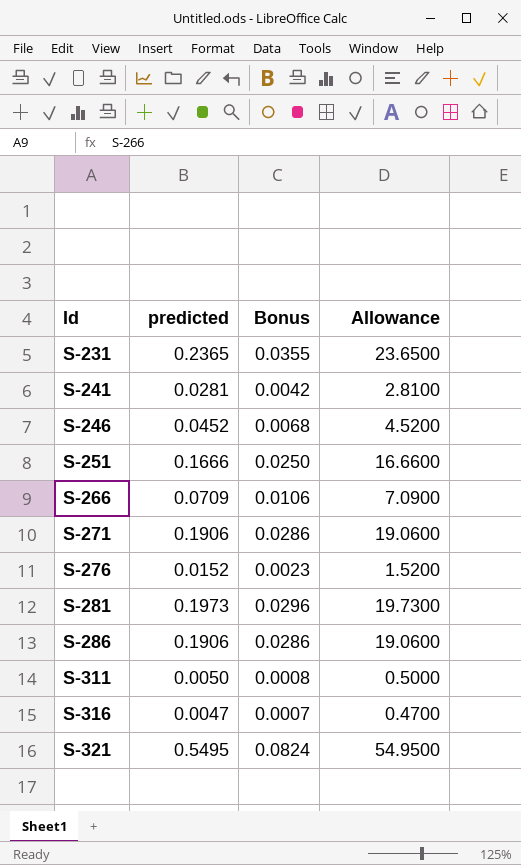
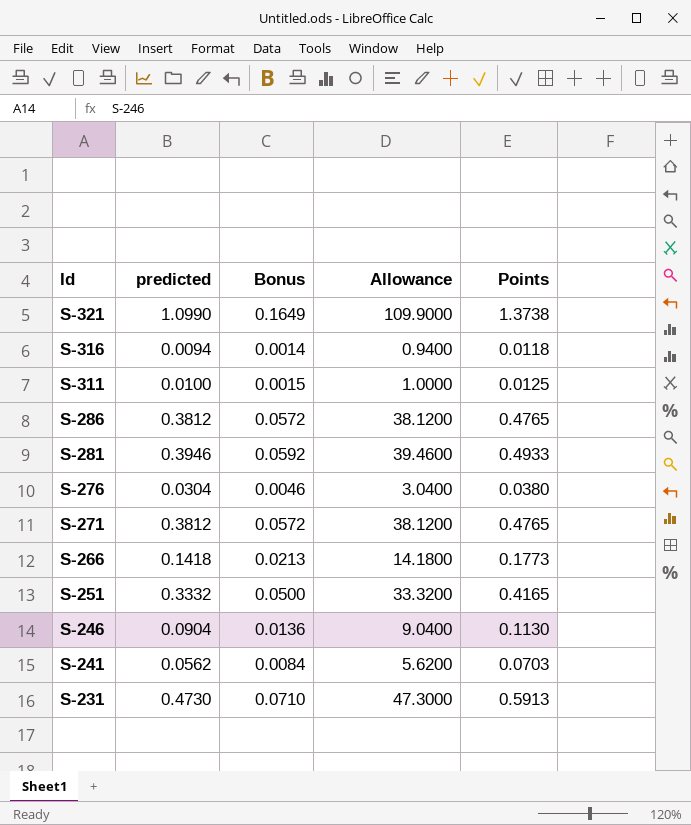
row order: Id ascending -> Id descending
column Points | formula: none -> [predicted] * 1.25
S-321 | predicted: 0.5495 -> 1.0990
S-321 | Bonus: 0.0824 -> 0.1649
S-321 | Allowance: 54.9500 -> 109.9000
S-316 | predicted: 0.0047 -> 0.0094
S-316 | Bonus: 0.0007 -> 0.0014
S-316 | Allowance: 0.4700 -> 0.9400
S-311 | predicted: 0.0050 -> 0.0100
S-311 | Bonus: 0.0008 -> 0.0015
S-311 | Allowance: 0.5000 -> 1.0000
S-286 | predicted: 0.1906 -> 0.3812
S-286 | Bonus: 0.0286 -> 0.0572
S-286 | Allowance: 19.0600 -> 38.1200
S-281 | predicted: 0.1973 -> 0.3946
S-281 | Bonus: 0.0296 -> 0.0592
S-281 | Allowance: 19.7300 -> 39.4600
S-276 | predicted: 0.0152 -> 0.0304
S-276 | Bonus: 0.0023 -> 0.0046
S-276 | Allowance: 1.5200 -> 3.0400
S-271 | predicted: 0.1906 -> 0.3812
S-271 | Bonus: 0.0286 -> 0.0572
S-271 | Allowance: 19.0600 -> 38.1200
S-266 | predicted: 0.0709 -> 0.1418
S-266 | Bonus: 0.0106 -> 0.0213
S-266 | Allowance: 7.0900 -> 14.1800
S-251 | predicted: 0.1666 -> 0.3332
S-251 | Bonus: 0.0250 -> 0.0500
S-251 | Allowance: 16.6600 -> 33.3200
S-246 | predicted: 0.0452 -> 0.0904
S-246 | Bonus: 0.0068 -> 0.0136
S-246 | Allowance: 4.5200 -> 9.0400
S-241 | predicted: 0.0281 -> 0.0562
S-241 | Bonus: 0.0042 -> 0.0084
S-241 | Allowance: 2.8100 -> 5.6200
S-231 | predicted: 0.2365 -> 0.4730
S-231 | Bonus: 0.0355 -> 0.0710
S-231 | Allowance: 23.6500 -> 47.3000

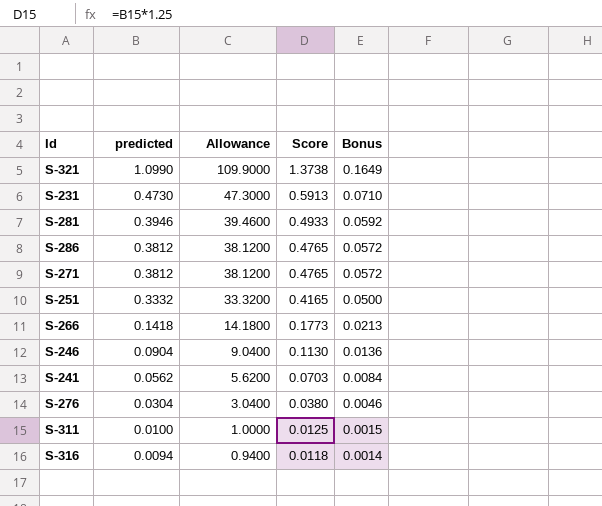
row order: Id descending -> predicted descending
column name: Points -> Score
column Bonus | position: 3 -> 5

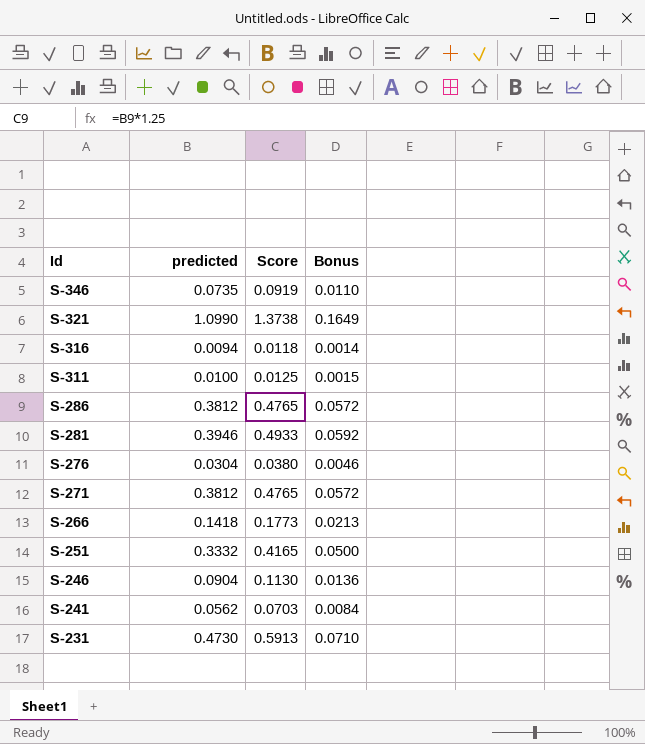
row order: predicted descending -> Id descending
column Allowance | formula: [predicted] * 100 -> none
row S-346: none -> 0.0735 | 0.0919 | 0.0110

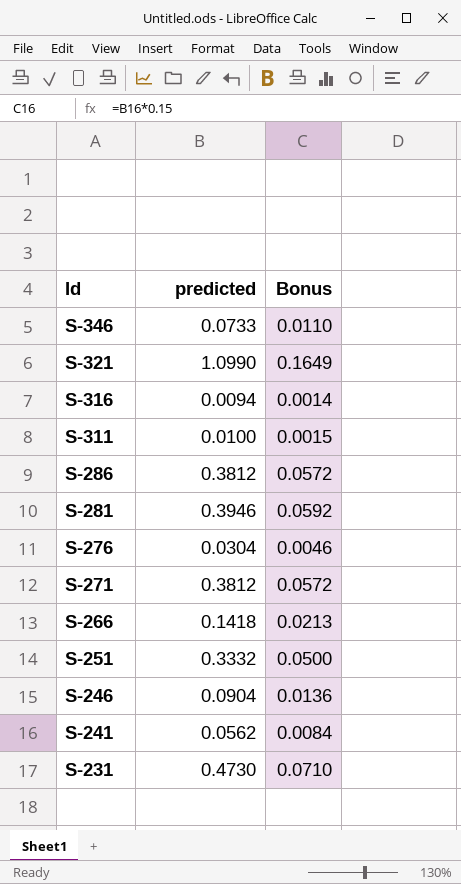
column Score | formula: [predicted] * 1.25 -> none
S-346 | predicted: 0.0735 -> 0.0733

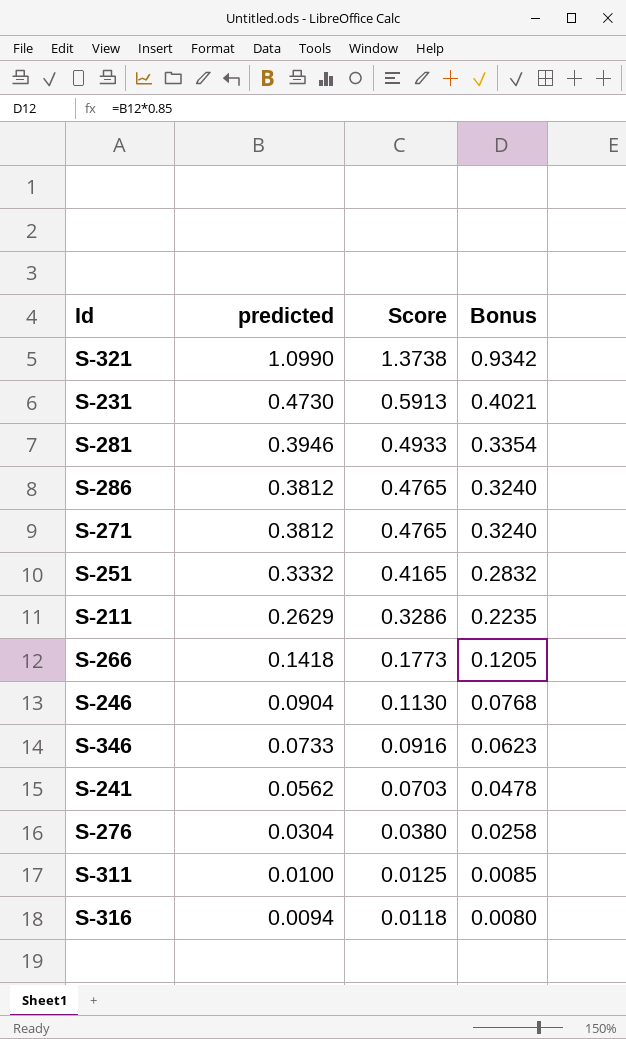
row order: Id descending -> predicted descending
column Score | formula: none -> [predicted] * 1.25
column Bonus | formula: [predicted] * 0.15 -> [predicted] * 0.85
row S-211: none -> 0.2629 | 0.3286 | 0.2235

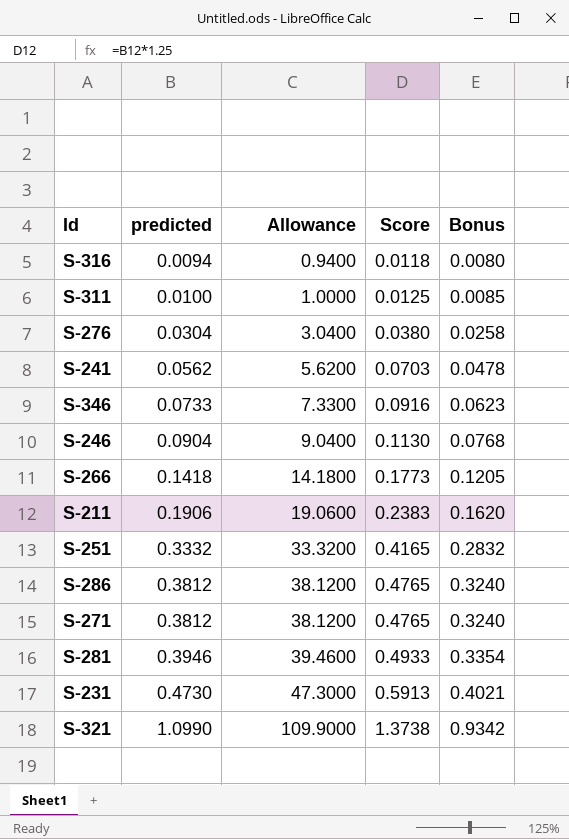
row order: predicted descending -> predicted ascending
column Allowance | formula: none -> [predicted] * 100
S-211 | predicted: 0.2629 -> 0.1906
S-211 | Score: 0.3286 -> 0.2383
S-211 | Bonus: 0.2235 -> 0.1620

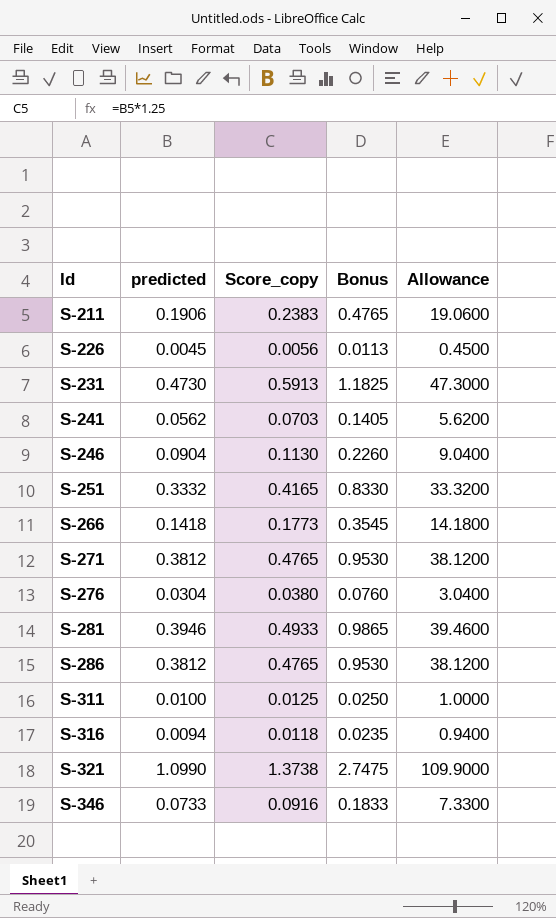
row order: predicted ascending -> Id ascending
column name: Score -> Score_copy
column Bonus | formula: [predicted] * 0.85 -> [predicted] * 2.5
column Allowance | position: 3 -> 5
row S-226: none -> 0.0045 | 0.0056 | 0.0113 | 0.4500

